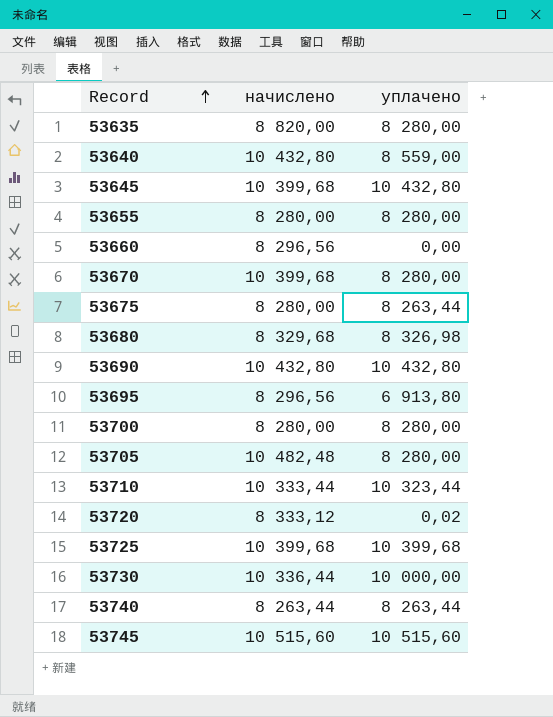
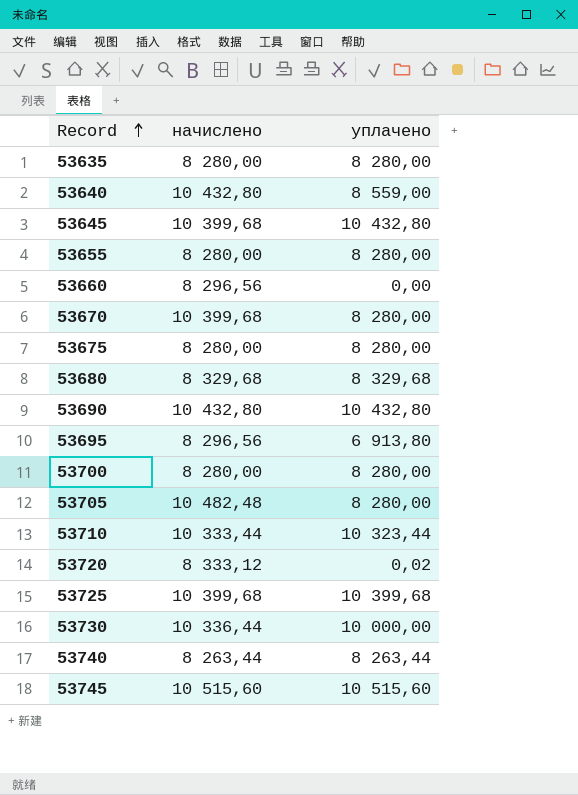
53635 | начислено: 8 820,00 -> 8 280,00
53675 | уплачено: 8 263,44 -> 8 280,00
53680 | уплачено: 8 326,98 -> 8 329,68

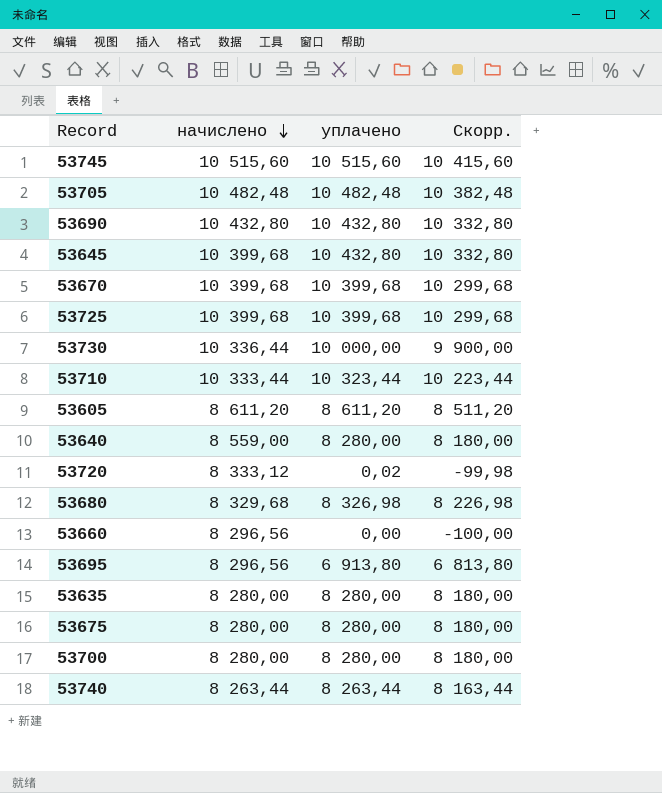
row order: Record ascending -> начислено descending
column Скорр. | formula: none -> [уплачено] - 100
row 53655: 8 280,00 | 8 280,00 -> none
53705 | уплачено: 8 280,00 -> 10 482,48
53670 | уплачено: 8 280,00 -> 10 399,68
row 53605: none -> 8 611,20 | 8 611,20 | 8 511,20
53640 | начислено: 10 432,80 -> 8 559,00
53640 | уплачено: 8 559,00 -> 8 280,00
53680 | уплачено: 8 329,68 -> 8 326,98

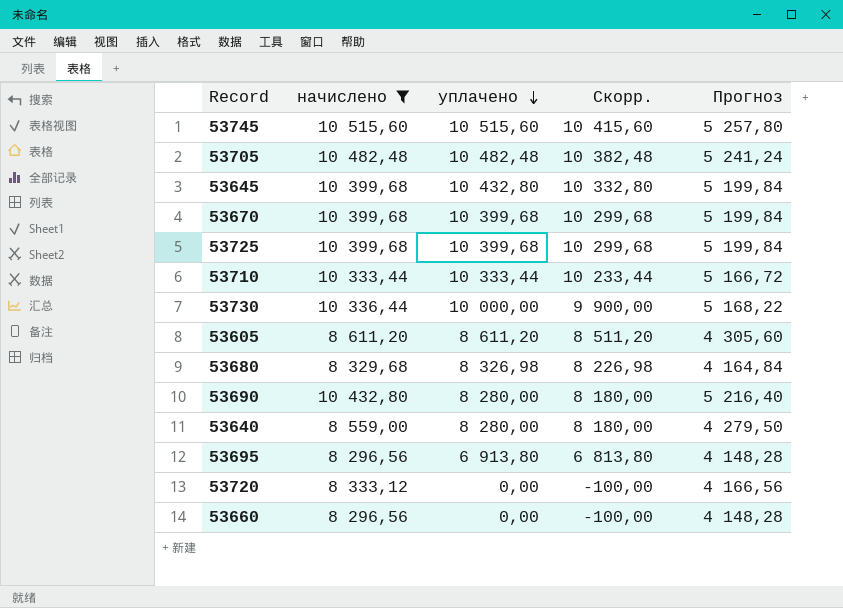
filter: none -> начислено >= 8 296,56
row order: начислено descending -> уплачено descending
column Прогноз | formula: none -> [начислено] * 0,5
53710 | уплачено: 10 323,44 -> 10 333,44
53710 | Скорр.: 10 223,44 -> 10 233,44
53690 | уплачено: 10 432,80 -> 8 280,00
53690 | Скорр.: 10 332,80 -> 8 180,00
53720 | уплачено: 0,02 -> 0,00
53720 | Скорр.: -99,98 -> -100,00

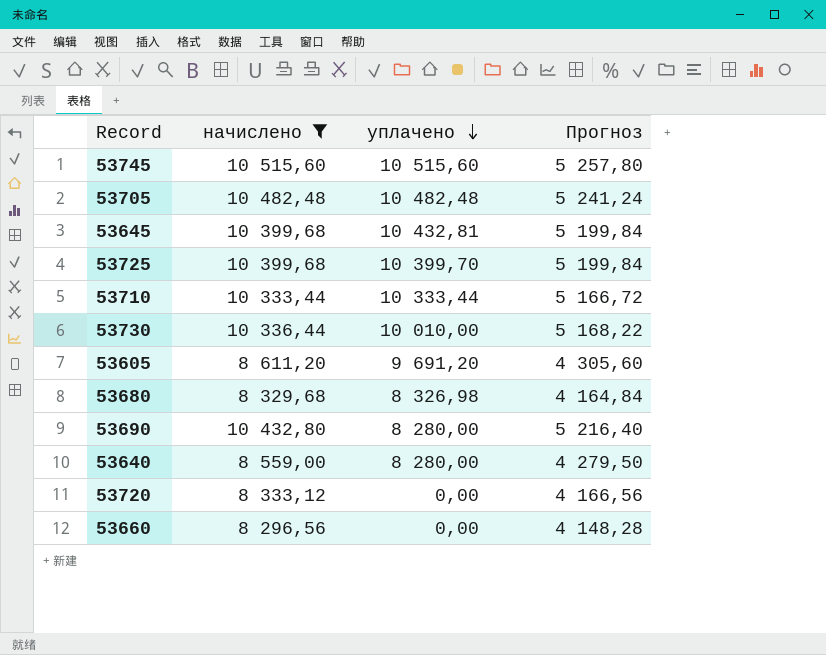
column Скорр. | formula: [уплачено] - 100 -> none
row 53670: 10 399,68 | 10 399,68 | 10 299,68 | 5 199,84 -> none
row 53695: 8 296,56 | 6 913,80 | 6 813,80 | 4 148,28 -> none
53645 | уплачено: 10 432,80 -> 10 432,81
53725 | уплачено: 10 399,68 -> 10 399,70
53730 | уплачено: 10 000,00 -> 10 010,00
53605 | уплачено: 8 611,20 -> 9 691,20

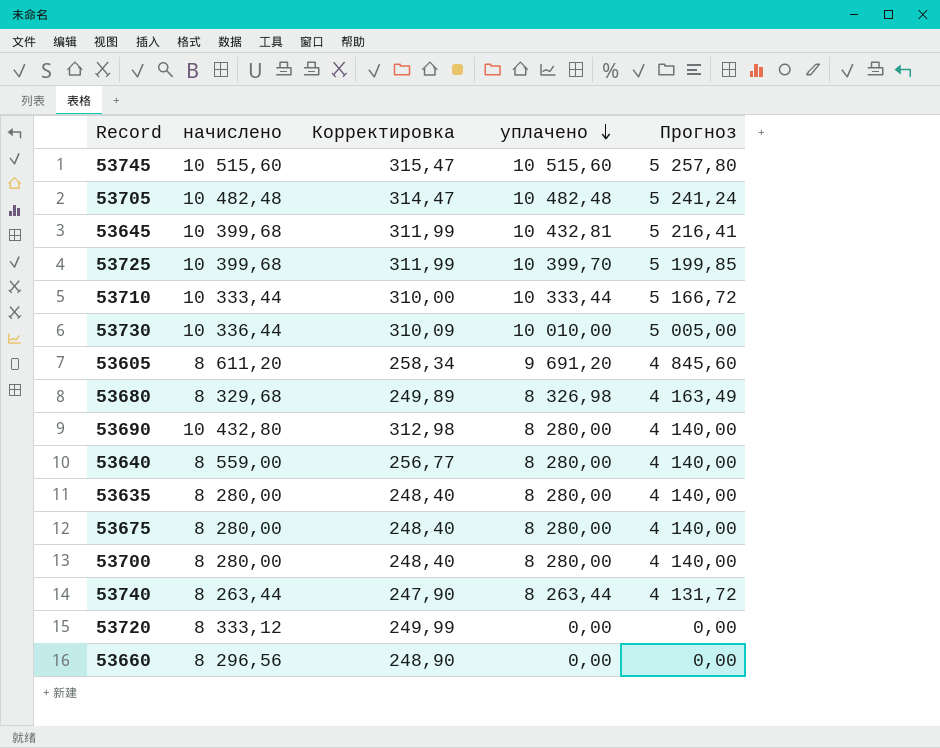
filter: начислено >= 8 296,56 -> none
column Корректировка | formula: none -> [начислено] * 0,03
column Прогноз | formula: [начислено] * 0,5 -> [уплачено] * 0,5

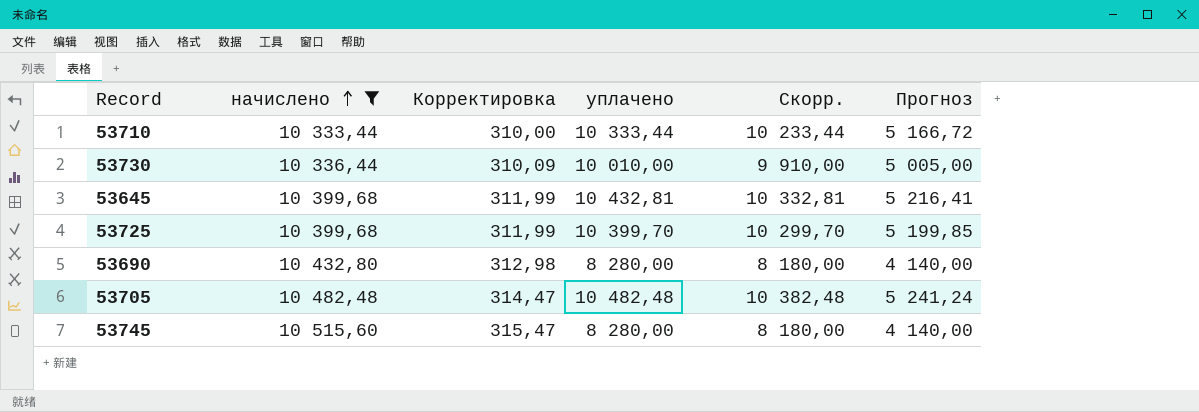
filter: none -> начислено >= 10 333,44
row order: уплачено descending -> начислено ascending
column Скорр. | formula: none -> [уплачено] - 100
53745 | уплачено: 10 515,60 -> 8 280,00
53745 | Прогноз: 5 257,80 -> 4 140,00

